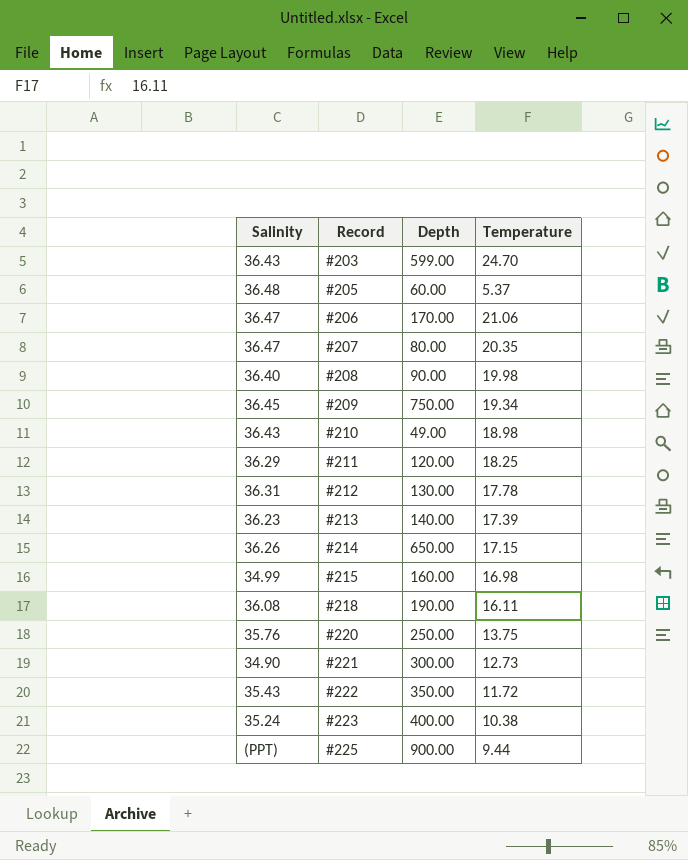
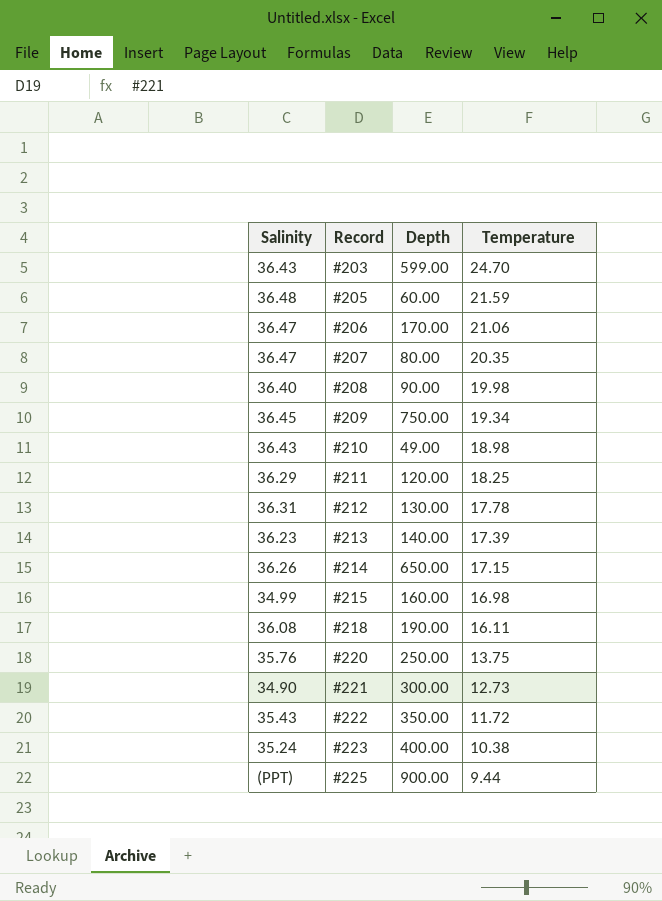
#205 | Temperature: 5.37 -> 21.59

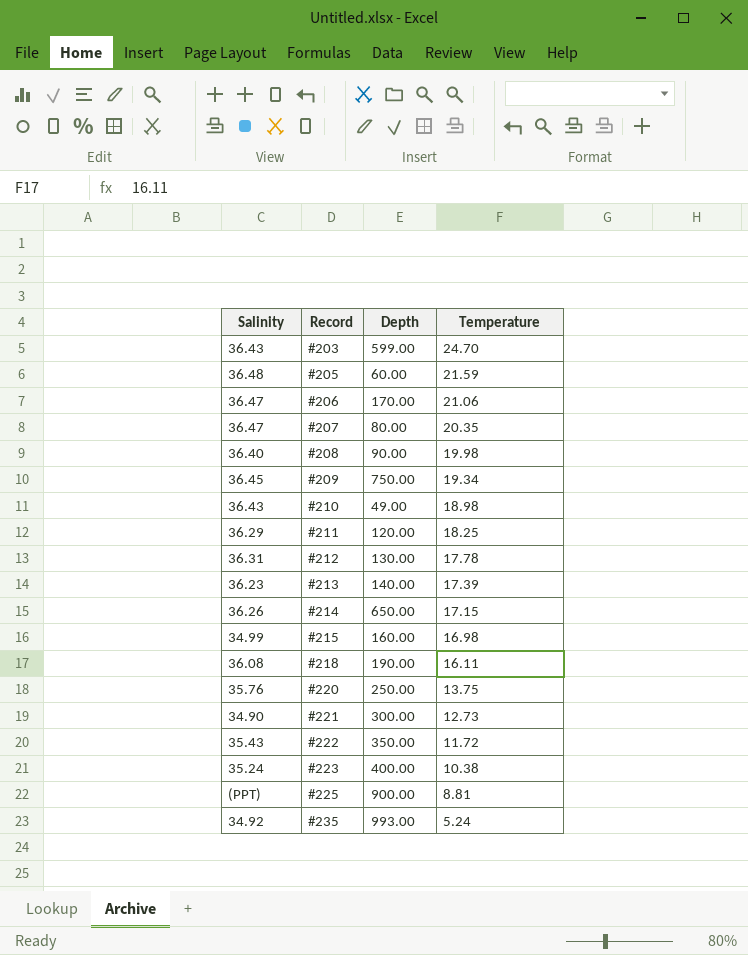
#225 | Temperature: 9.44 -> 8.81
row #235: none -> 34.92 | 993.00 | 5.24

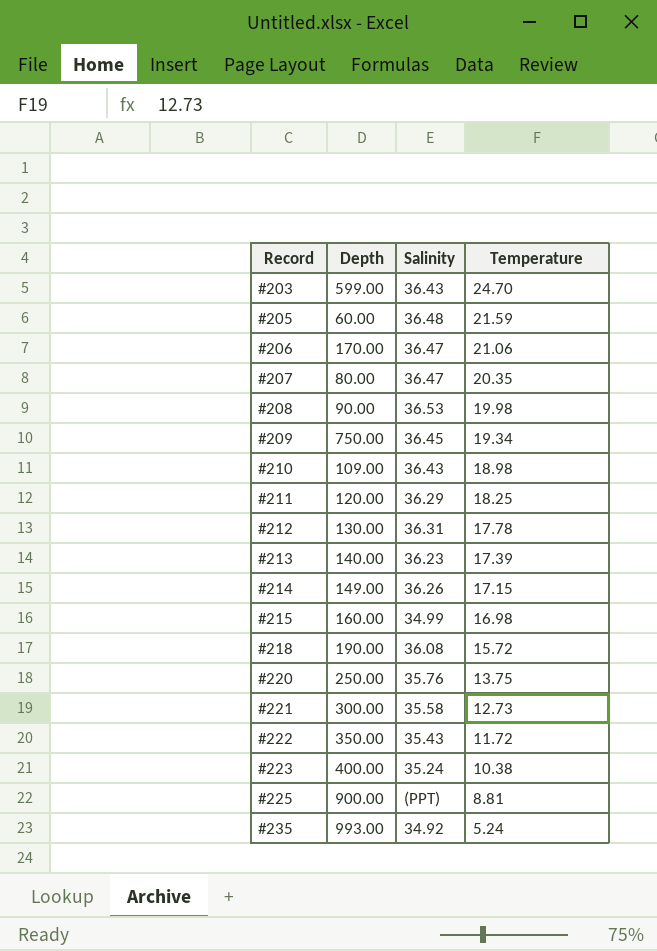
column Salinity | position: 1 -> 3
#208 | Salinity: 36.40 -> 36.53
#210 | Depth: 49.00 -> 109.00
#214 | Depth: 650.00 -> 149.00
#218 | Temperature: 16.11 -> 15.72
#221 | Salinity: 34.90 -> 35.58

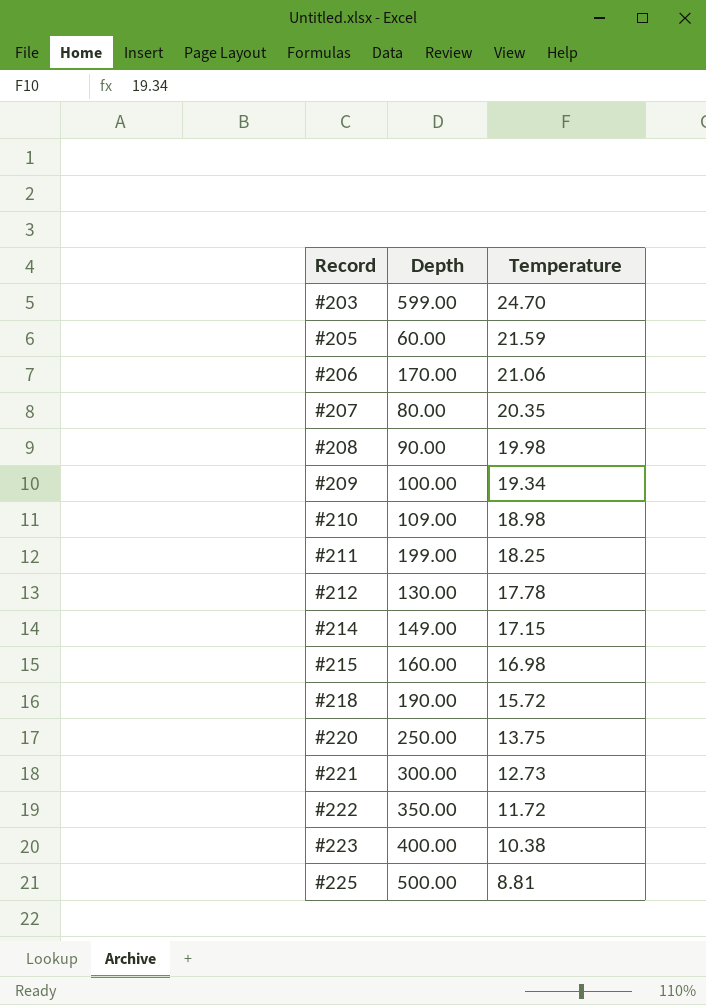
column Salinity | position: 3 -> none
row #213: 140.00 | 36.23 | 17.39 -> none
row #235: 993.00 | 34.92 | 5.24 -> none
#209 | Depth: 750.00 -> 100.00
#211 | Depth: 120.00 -> 199.00
#225 | Depth: 900.00 -> 500.00

